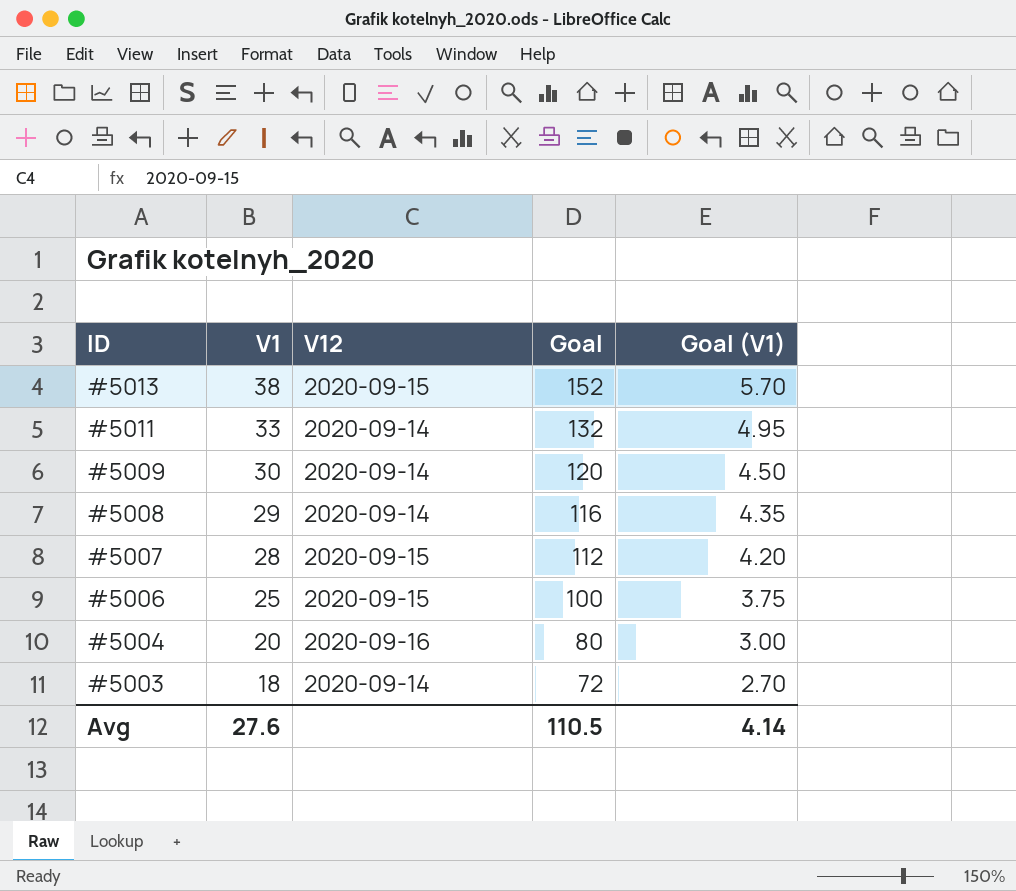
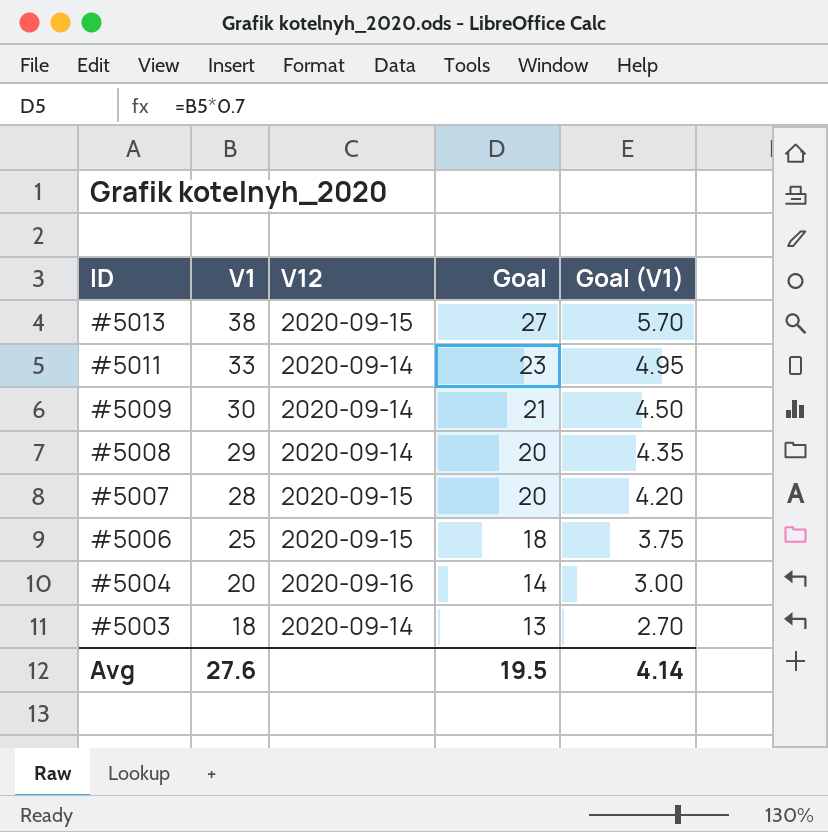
column Goal | formula: [V1] * 4 -> [V1] * 0.7
Avg | Goal: 110.5 -> 19.5

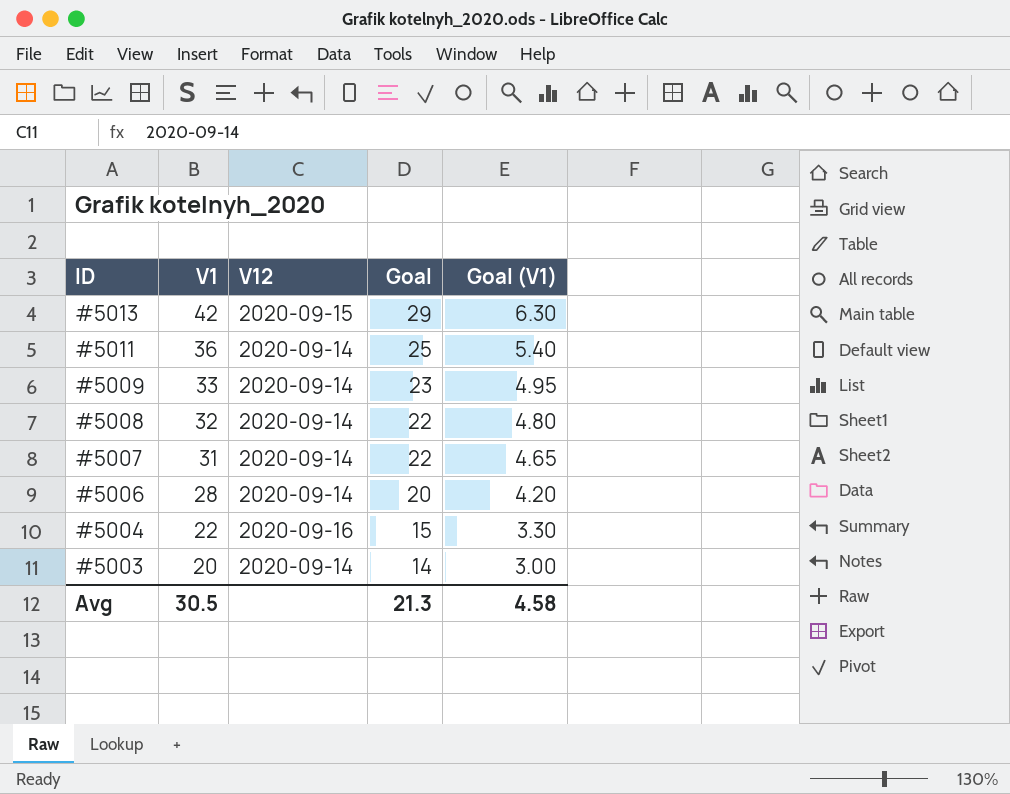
#5013 | V1: 38 -> 42
#5013 | Goal: 27 -> 29
#5013 | Goal (V1): 5.70 -> 6.30
#5011 | V1: 33 -> 36
#5011 | Goal: 23 -> 25
#5011 | Goal (V1): 4.95 -> 5.40
#5009 | V1: 30 -> 33
#5009 | Goal: 21 -> 23
#5009 | Goal (V1): 4.50 -> 4.95
#5008 | V1: 29 -> 32
#5008 | Goal: 20 -> 22
#5008 | Goal (V1): 4.35 -> 4.80
#5007 | V1: 28 -> 31
#5007 | V12: 2020-09-15 -> 2020-09-14
#5007 | Goal: 20 -> 22
#5007 | Goal (V1): 4.20 -> 4.65
#5006 | V1: 25 -> 28
#5006 | V12: 2020-09-15 -> 2020-09-14
#5006 | Goal: 18 -> 20
#5006 | Goal (V1): 3.75 -> 4.20
#5004 | V1: 20 -> 22
#5004 | Goal: 14 -> 15
#5004 | Goal (V1): 3.00 -> 3.30
#5003 | V1: 18 -> 20
#5003 | Goal: 13 -> 14
#5003 | Goal (V1): 2.70 -> 3.00
Avg | V1: 27.6 -> 30.5
Avg | Goal: 19.5 -> 21.3
Avg | Goal (V1): 4.14 -> 4.58

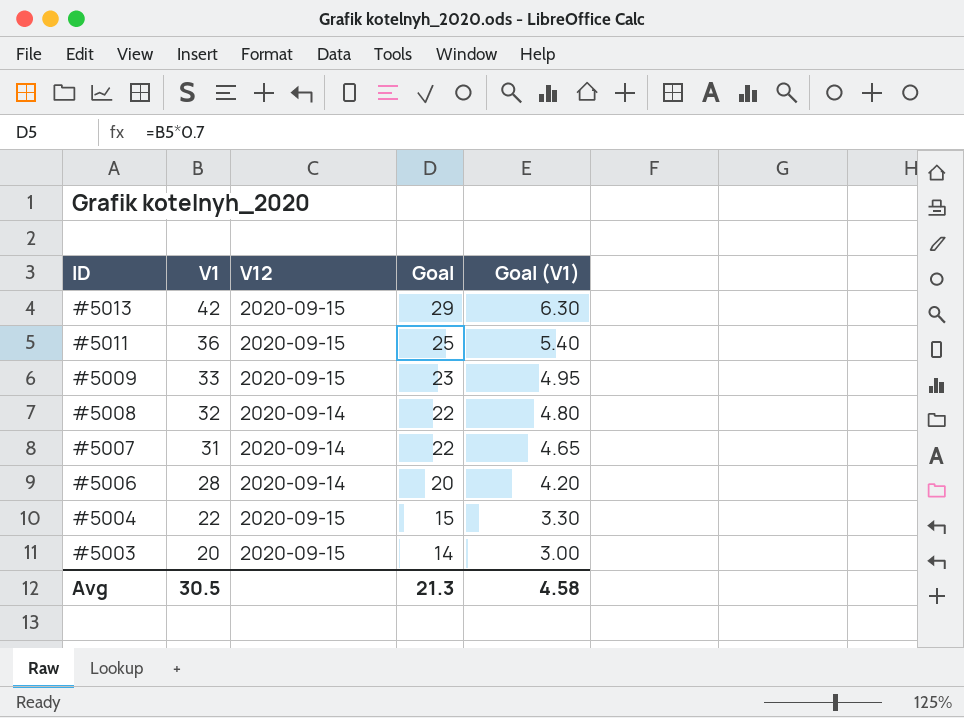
#5011 | V12: 2020-09-14 -> 2020-09-15
#5009 | V12: 2020-09-14 -> 2020-09-15
#5004 | V12: 2020-09-16 -> 2020-09-15
#5003 | V12: 2020-09-14 -> 2020-09-15

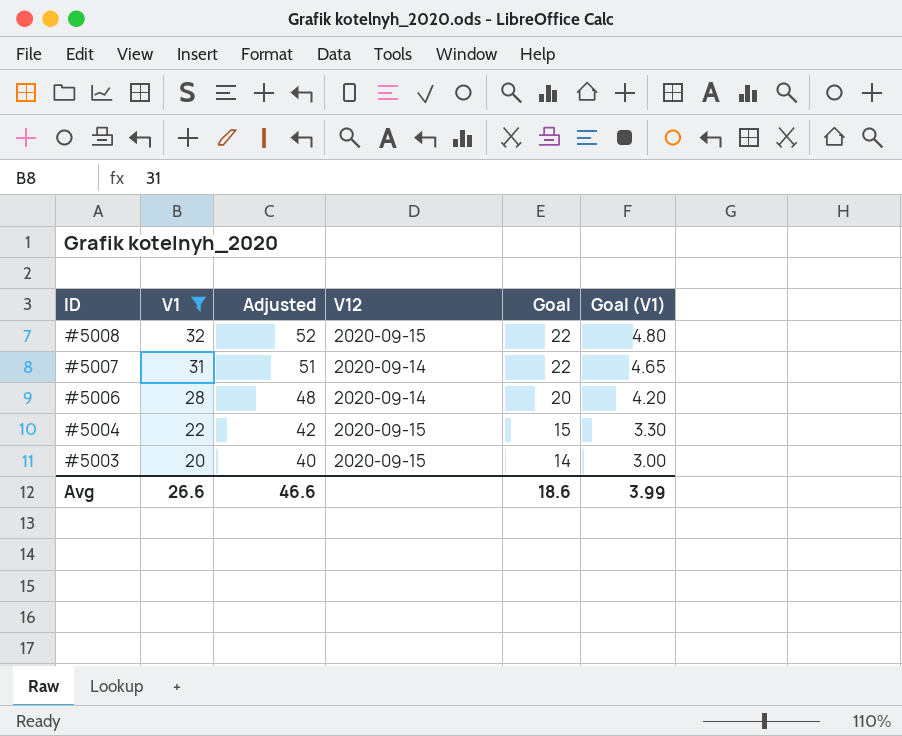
filter: none -> V1 <= 32
column Adjusted | formula: none -> [V1] + 20
#5008 | V12: 2020-09-14 -> 2020-09-15
Avg | V1: 30.5 -> 26.6
Avg | Goal: 21.3 -> 18.6
Avg | Goal (V1): 4.58 -> 3.99

